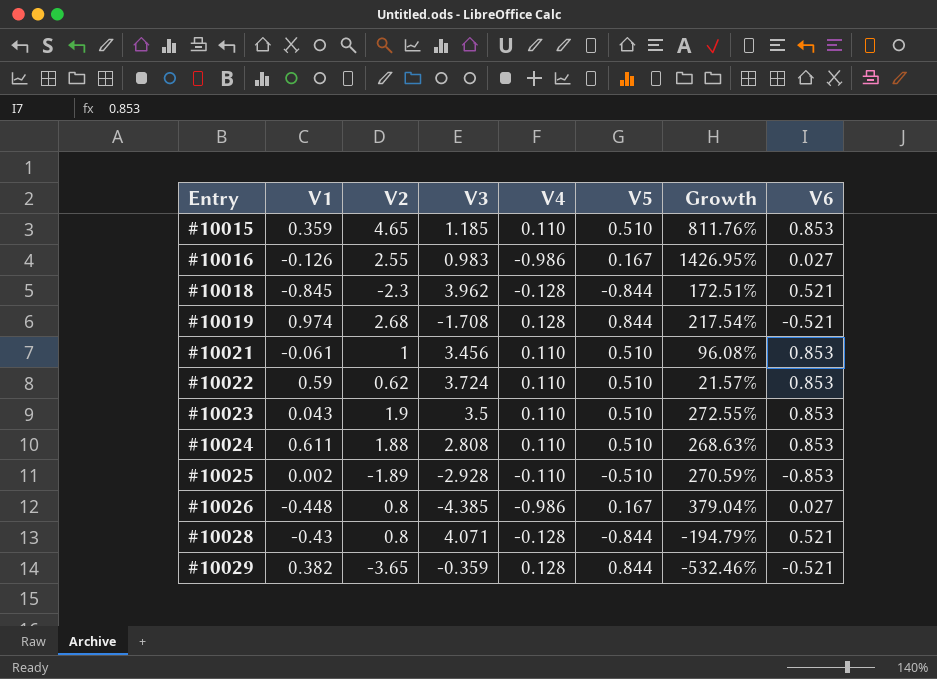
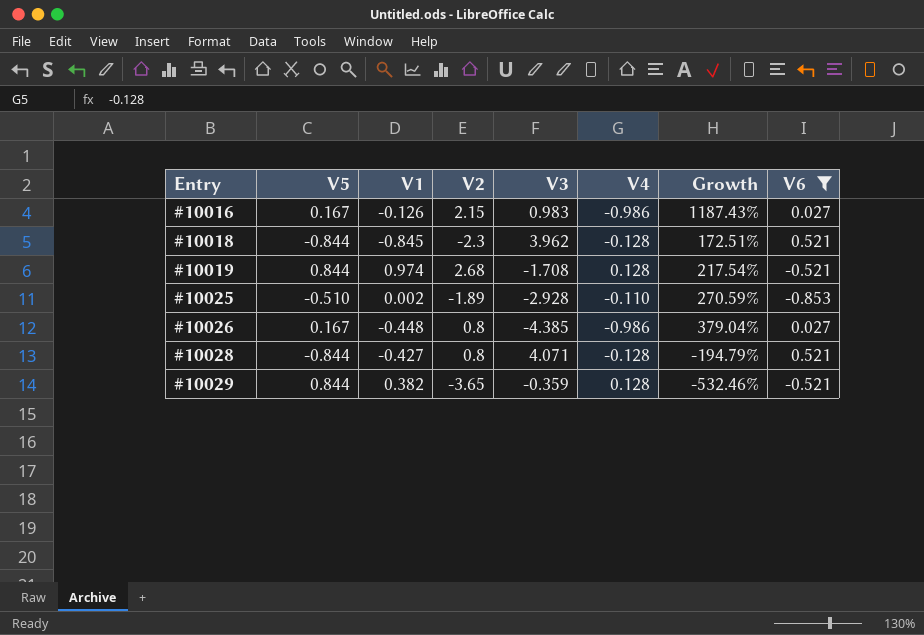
filter: none -> V6 != 0.853
column V5 | position: 6 -> 2
#10016 | V2: 2.55 -> 2.15
#10016 | Growth: 1426.95% -> 1187.43%
#10028 | V1: -0.43 -> -0.427

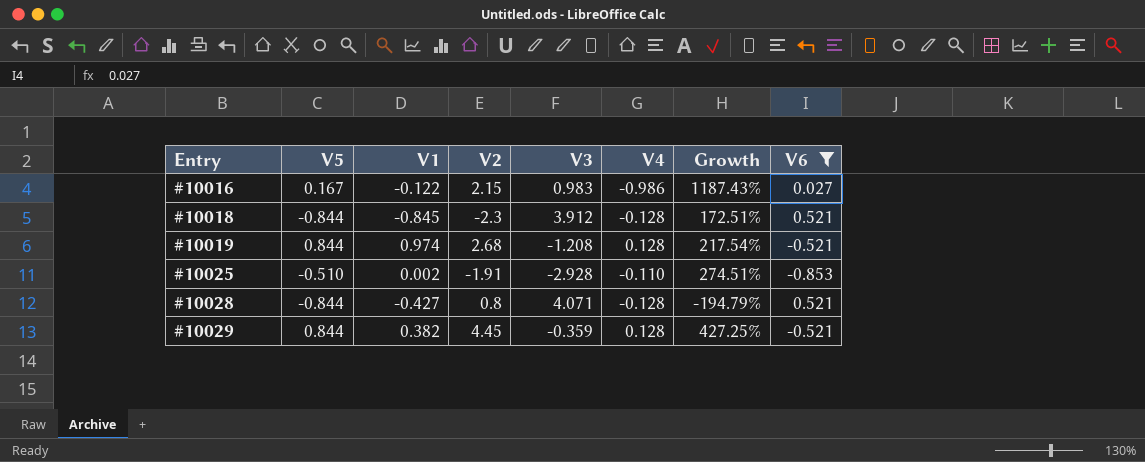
row #10026: 0.167 | -0.448 | 0.8 | -4.385 | -0.986 | 379.04% | 0.027 -> none
#10016 | V1: -0.126 -> -0.122
#10018 | V3: 3.962 -> 3.912
#10019 | V3: -1.708 -> -1.208
#10025 | V2: -1.89 -> -1.91
#10025 | Growth: 270.59% -> 274.51%
#10029 | V2: -3.65 -> 4.45
#10029 | Growth: -532.46% -> 427.25%

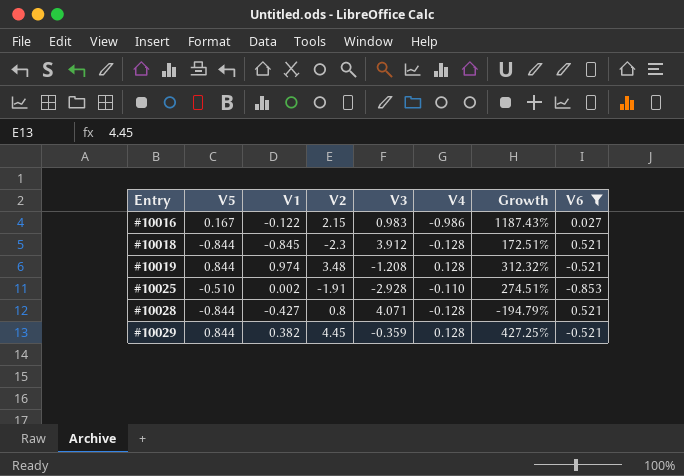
#10019 | V2: 2.68 -> 3.48
#10019 | Growth: 217.54% -> 312.32%

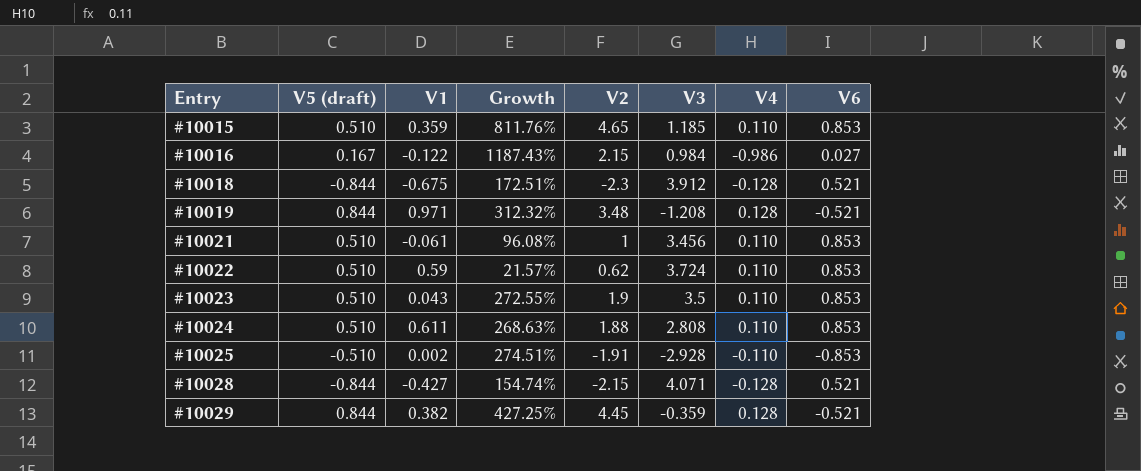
filter: V6 != 0.853 -> none
column name: V5 -> V5 (draft)
column Growth | position: 7 -> 4
#10016 | V3: 0.983 -> 0.984
#10018 | V1: -0.845 -> -0.675
#10019 | V1: 0.974 -> 0.971
#10028 | Growth: -194.79% -> 154.74%
#10028 | V2: 0.8 -> -2.15

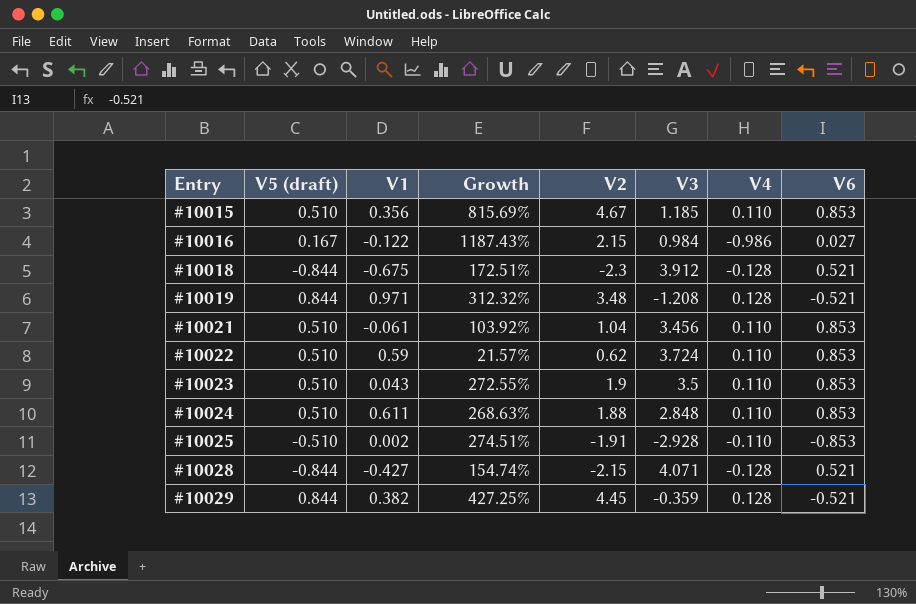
#10015 | V1: 0.359 -> 0.356
#10015 | Growth: 811.76% -> 815.69%
#10015 | V2: 4.65 -> 4.67
#10021 | Growth: 96.08% -> 103.92%
#10021 | V2: 1 -> 1.04
#10024 | V3: 2.808 -> 2.848

